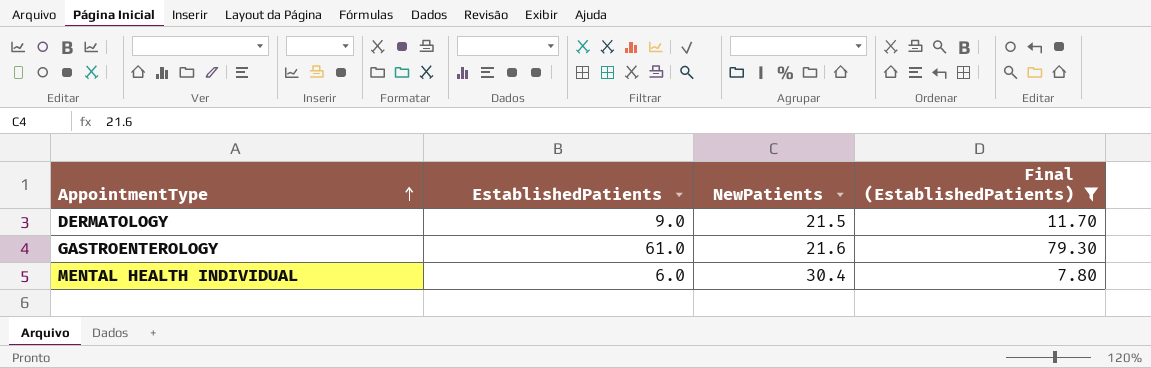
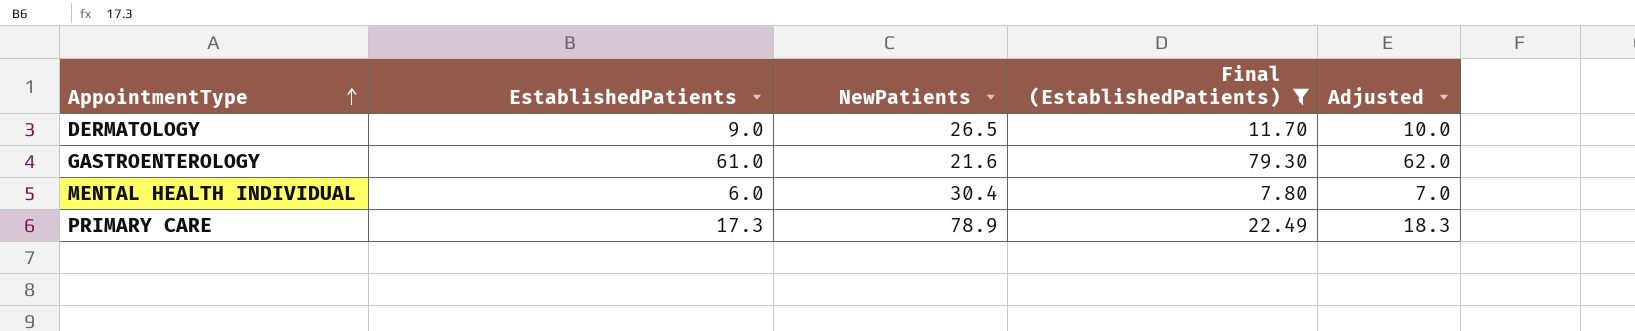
column Adjusted | formula: none -> [EstablishedPatients] + 1
DERMATOLOGY | NewPatients: 21.5 -> 26.5
row PRIMARY CARE: none -> 17.3 | 78.9 | 22.49 | 18.3

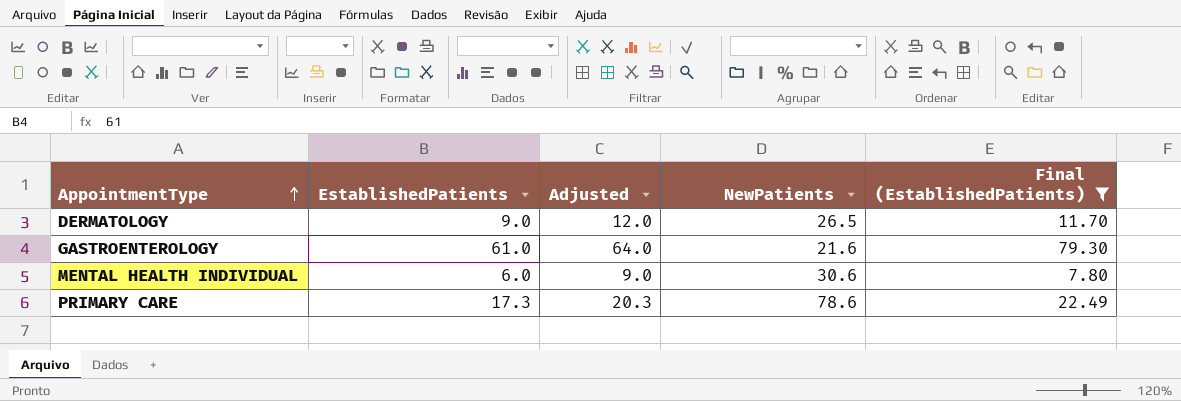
column Adjusted | formula: [EstablishedPatients] + 1 -> [EstablishedPatients] + 3
column Adjusted | position: 5 -> 3
MENTAL HEALTH INDIVIDUAL | NewPatients: 30.4 -> 30.6
PRIMARY CARE | NewPatients: 78.9 -> 78.6

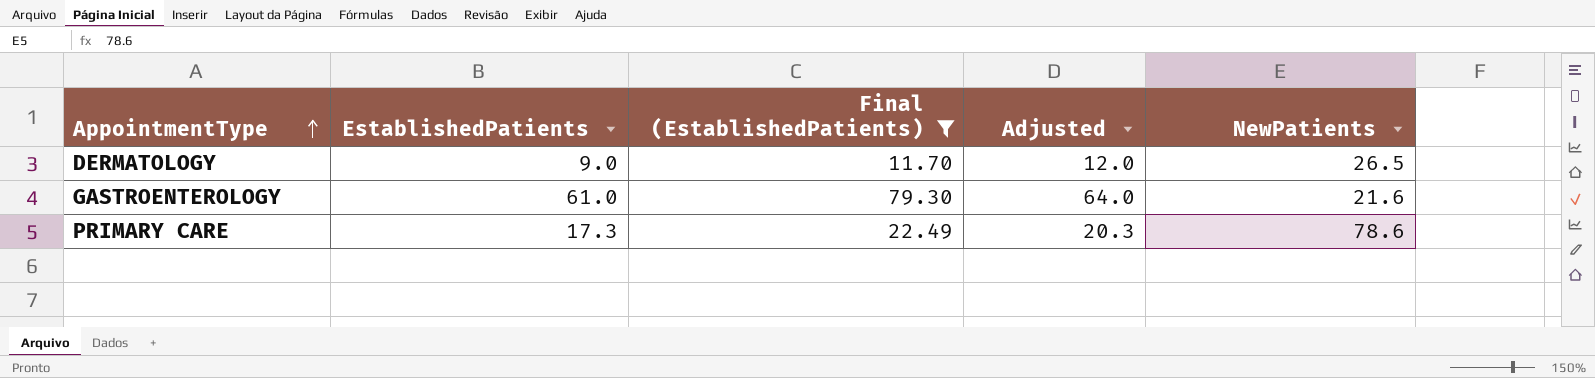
column Final (EstablishedPatients) | position: 5 -> 3
row MENTAL HEALTH INDIVIDUAL: 6.0 | 9.0 | 30.6 | 7.80 -> none

